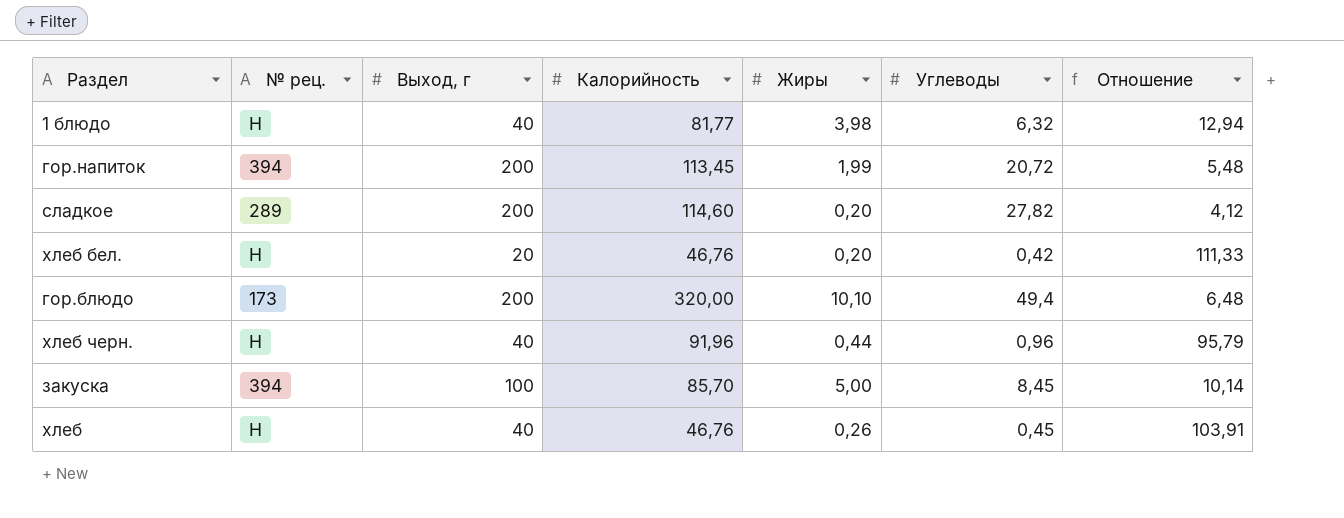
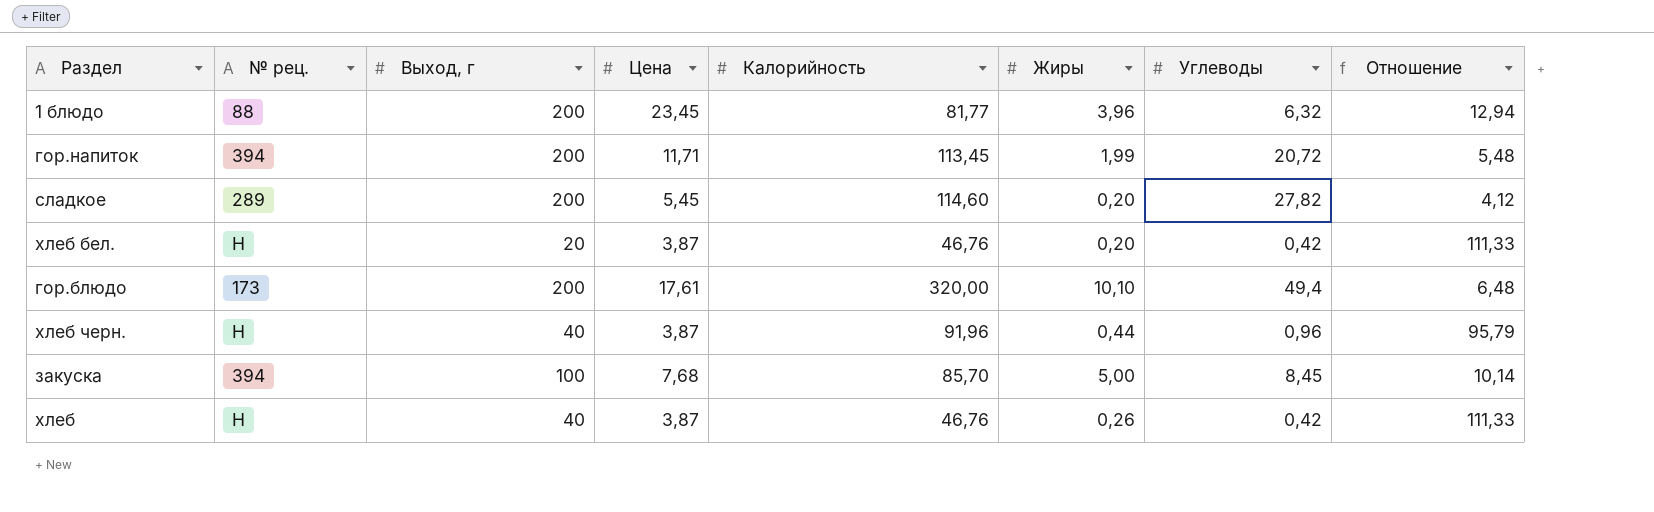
column Цена | position: none -> 4
1 блюдо | № рец.: Н -> 88
1 блюдо | Выход, г: 40 -> 200
1 блюдо | Жиры: 3,98 -> 3,96
хлеб | Углеводы: 0,45 -> 0,42
хлеб | Отношение: 103,91 -> 111,33

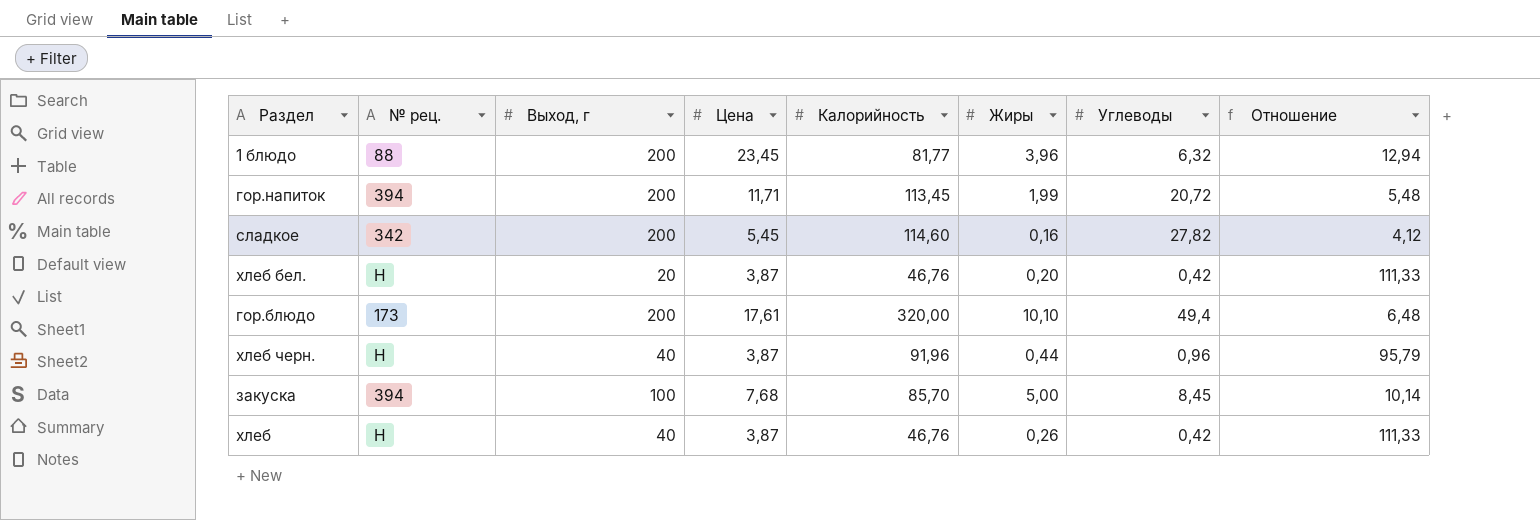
сладкое | № рец.: 289 -> 342
сладкое | Жиры: 0,20 -> 0,16

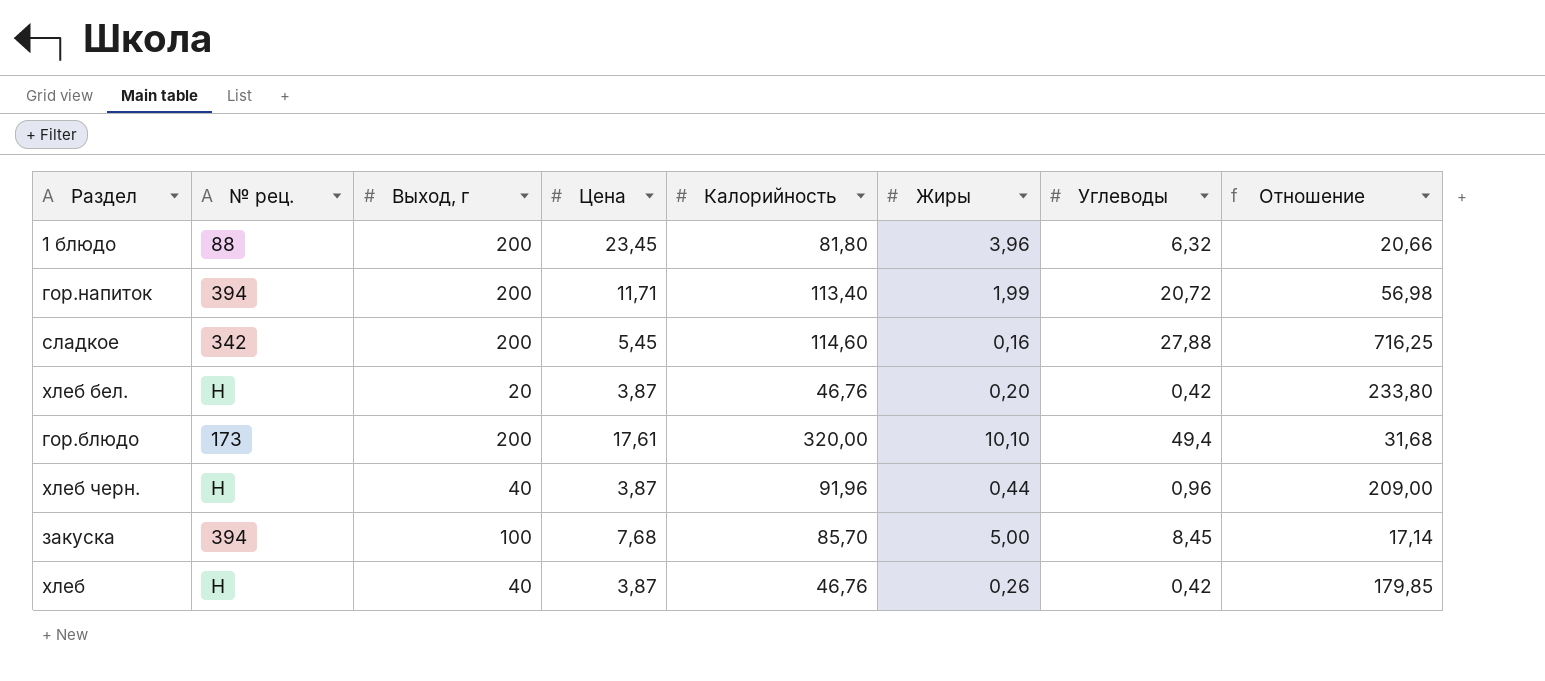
column Отношение | formula: [Калорийность] / [Углеводы] -> [Калорийность] / [Жиры]
1 блюдо | Калорийность: 81,77 -> 81,80
гор.напиток | Калорийность: 113,45 -> 113,40
сладкое | Углеводы: 27,82 -> 27,88

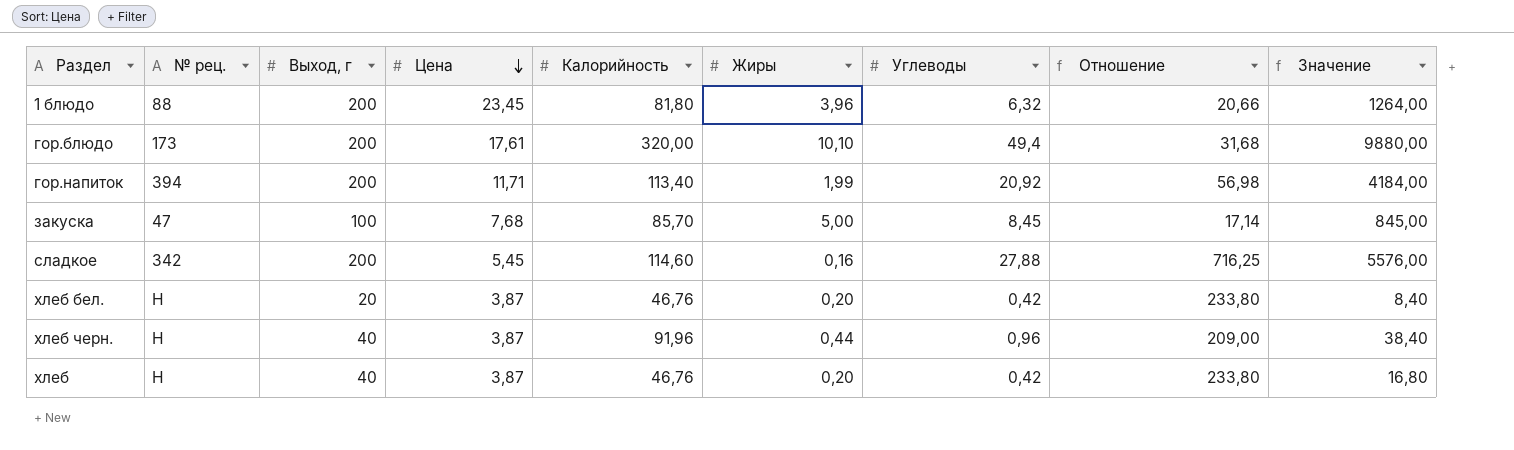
row order: none -> Цена descending
column Значение | formula: none -> [Выход, г] * [Углеводы]
гор.напиток | Углеводы: 20,72 -> 20,92
закуска | № рец.: 394 -> 47
хлеб | Жиры: 0,26 -> 0,20
хлеб | Отношение: 179,85 -> 233,80

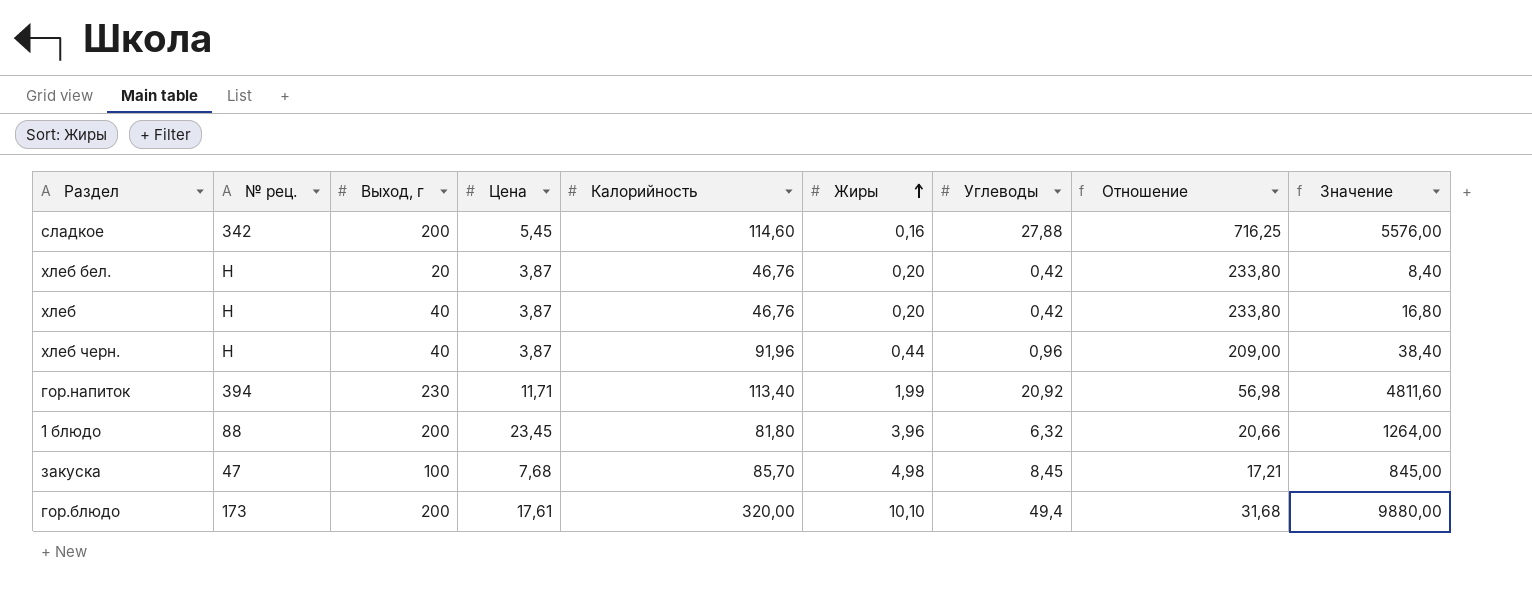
row order: Цена descending -> Жиры ascending
гор.напиток | Выход, г: 200 -> 230
гор.напиток | Значение: 4184,00 -> 4811,60
закуска | Жиры: 5,00 -> 4,98
закуска | Отношение: 17,14 -> 17,21

